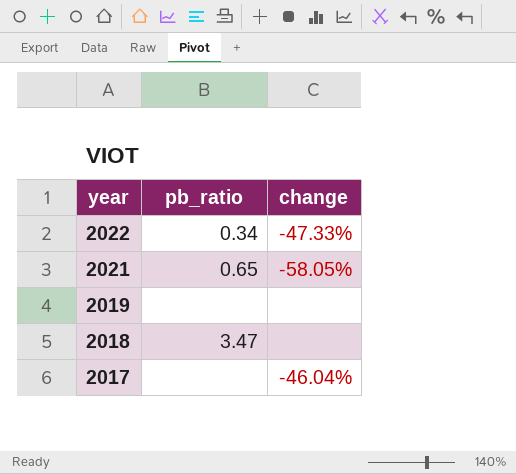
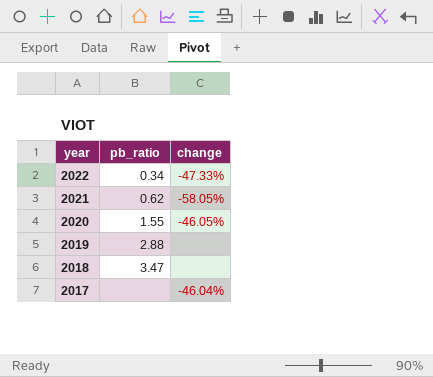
2021 | pb_ratio: 0.65 -> 0.62
row 2020: none -> 1.55 | -46.05%
2019 | pb_ratio: none -> 2.88

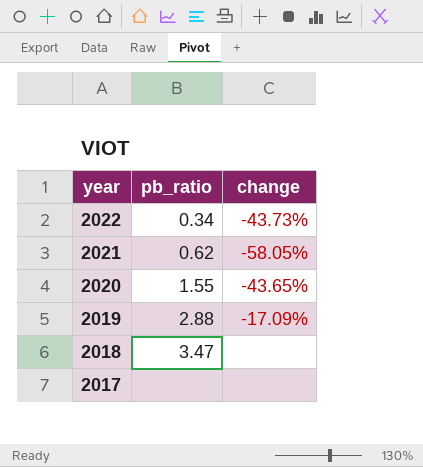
2022 | change: -47.33% -> -43.73%
2020 | change: -46.05% -> -43.65%
2019 | change: none -> -17.09%
2017 | change: -46.04% -> none

